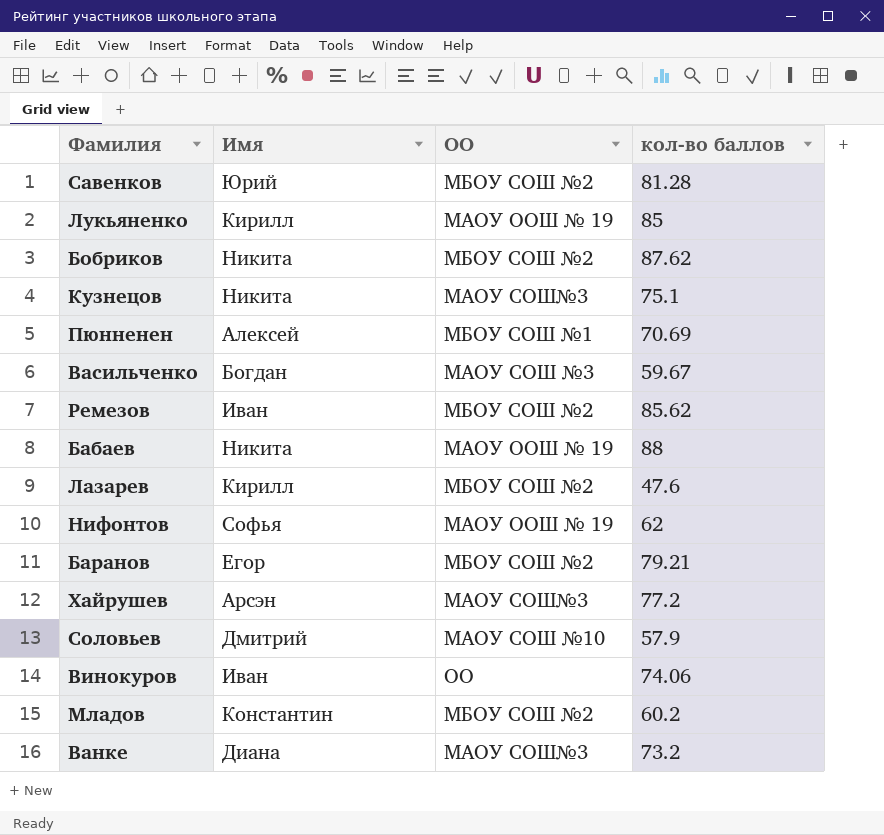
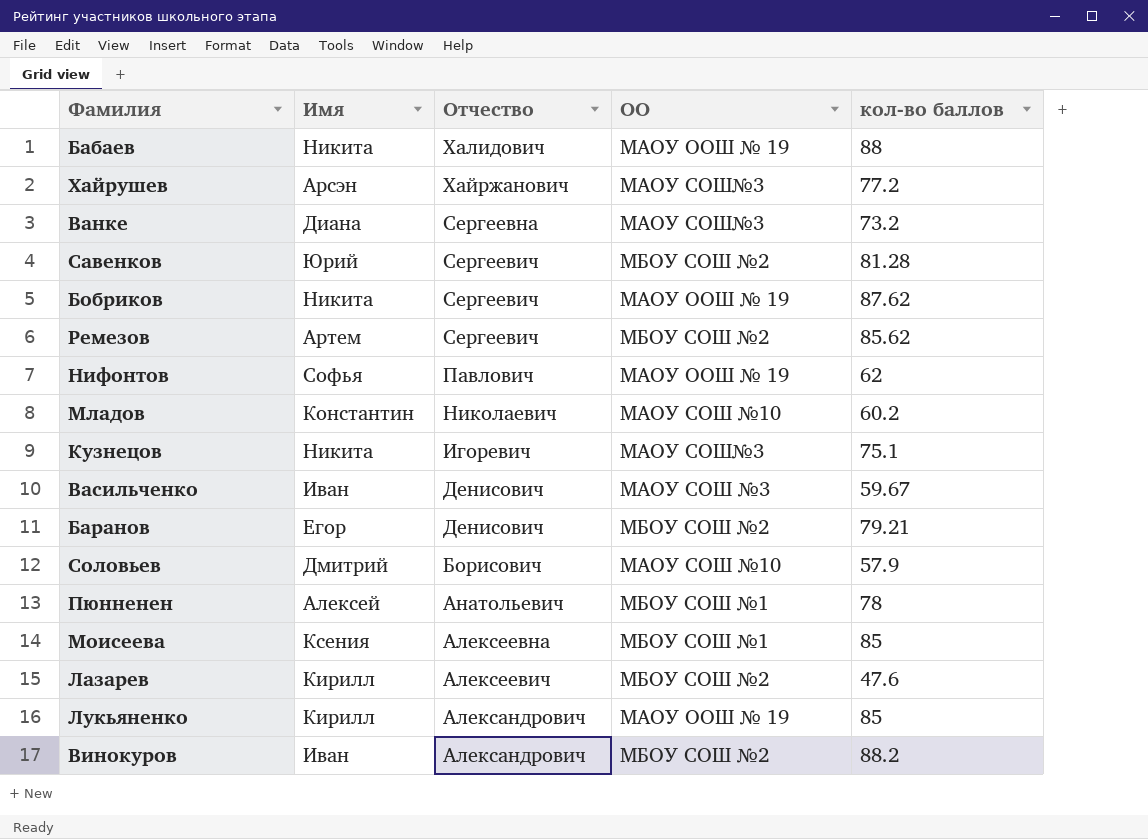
row order: none -> Отчество descending
column Отчество | position: none -> 3
Бобриков | ОО: МБОУ СОШ №2 -> МАОУ ООШ № 19
Ремезов | Имя: Иван -> Артем
Младов | ОО: МБОУ СОШ №2 -> МАОУ СОШ №10
Васильченко | Имя: Богдан -> Иван
Пюнненен | кол-во баллов: 70.69 -> 78
row Моисеева: none -> Ксения | Алексеевна | МБОУ СОШ №1 | 85
Винокуров | ОО: ОО -> МБОУ СОШ №2
Винокуров | кол-во баллов: 74.06 -> 88.2

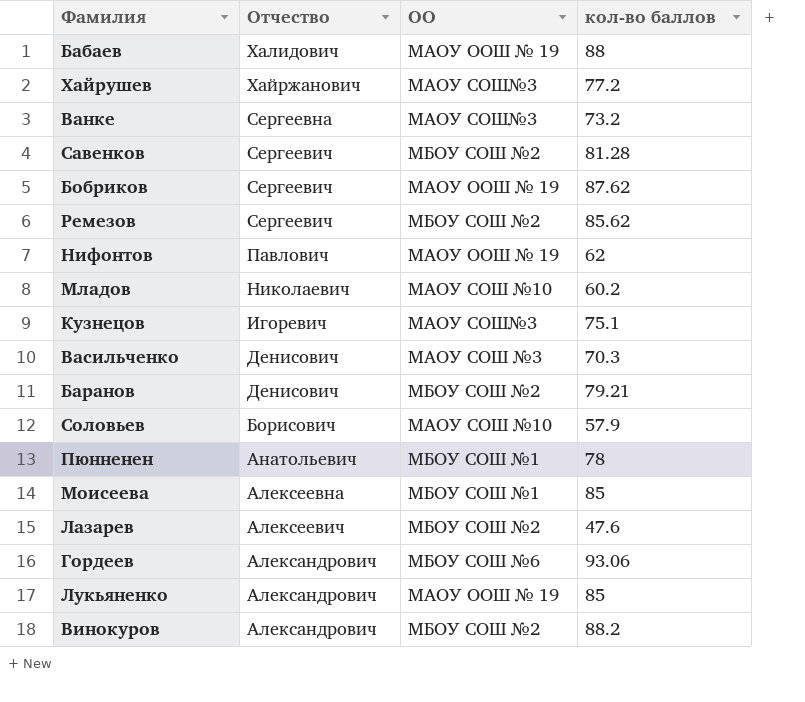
column Имя | position: 2 -> none
Васильченко | кол-во баллов: 59.67 -> 70.3
row Гордеев: none -> Александрович | МБОУ СОШ №6 | 93.06

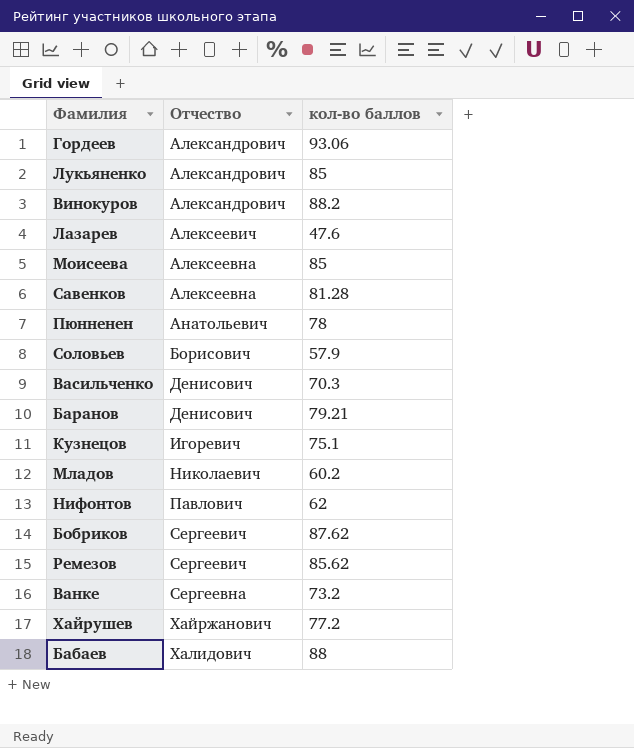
row order: Отчество descending -> Отчество ascending
column ОО | position: 3 -> none
Савенков | Отчество: Сергеевич -> Алексеевна

